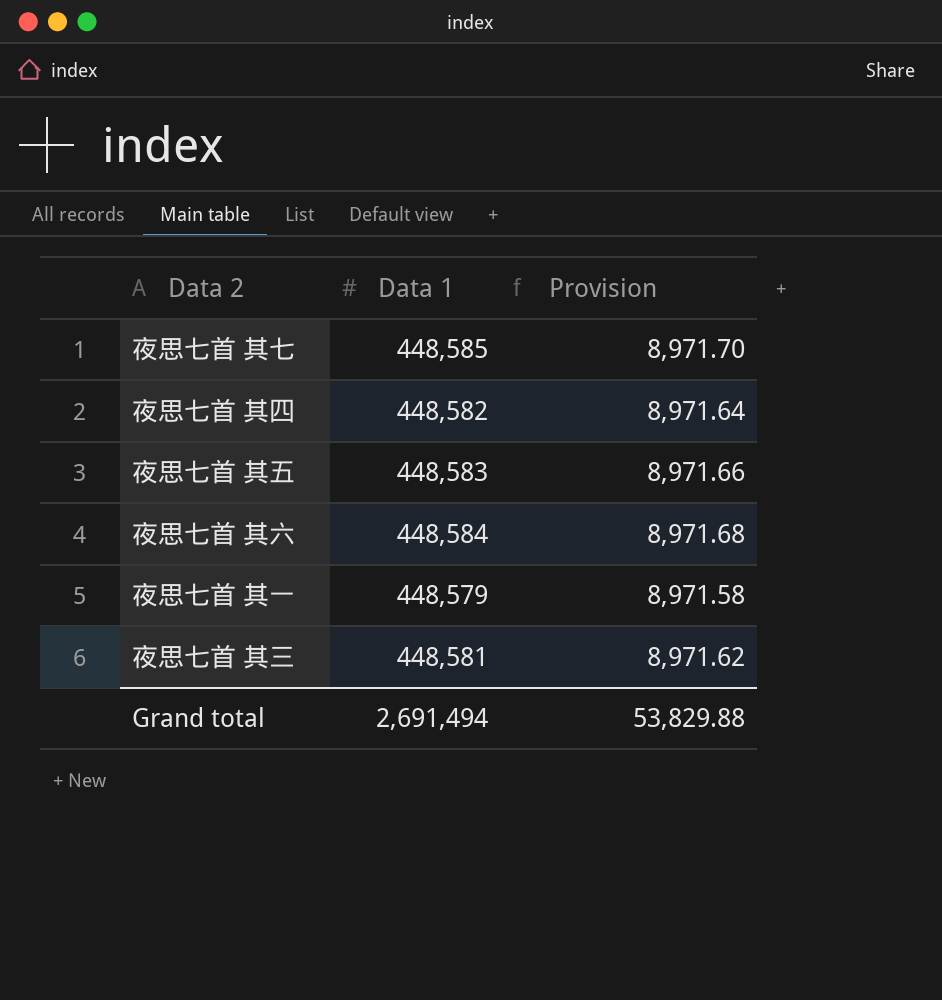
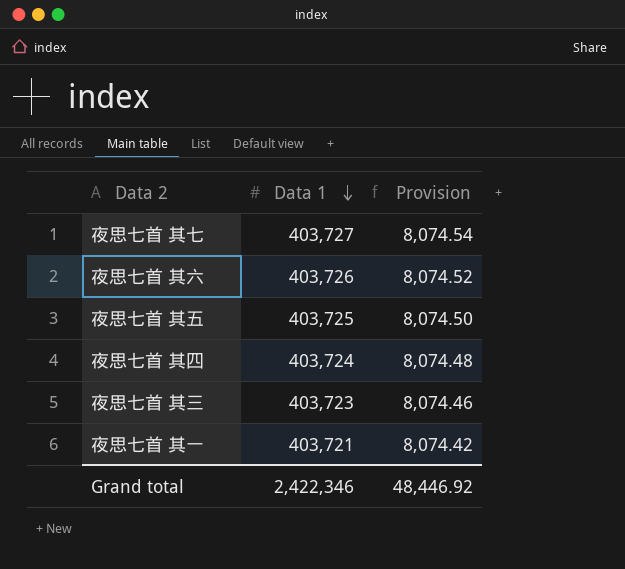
row order: none -> Data 1 descending
夜思七首 其七 | Data 1: 448,585 -> 403,727
夜思七首 其七 | Provision: 8,971.70 -> 8,074.54
夜思七首 其六 | Data 1: 448,584 -> 403,726
夜思七首 其六 | Provision: 8,971.68 -> 8,074.52
夜思七首 其五 | Data 1: 448,583 -> 403,725
夜思七首 其五 | Provision: 8,971.66 -> 8,074.50
夜思七首 其四 | Data 1: 448,582 -> 403,724
夜思七首 其四 | Provision: 8,971.64 -> 8,074.48
夜思七首 其三 | Data 1: 448,581 -> 403,723
夜思七首 其三 | Provision: 8,971.62 -> 8,074.46
夜思七首 其一 | Data 1: 448,579 -> 403,721
夜思七首 其一 | Provision: 8,971.58 -> 8,074.42
Grand total | Data 1: 2,691,494 -> 2,422,346
Grand total | Provision: 53,829.88 -> 48,446.92

